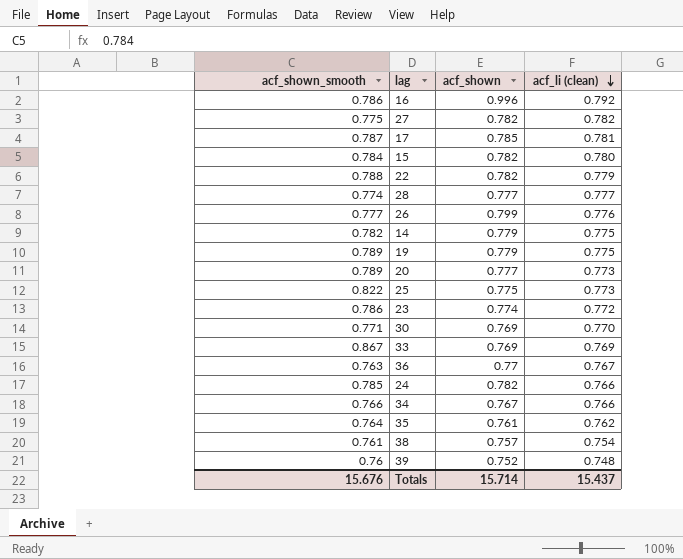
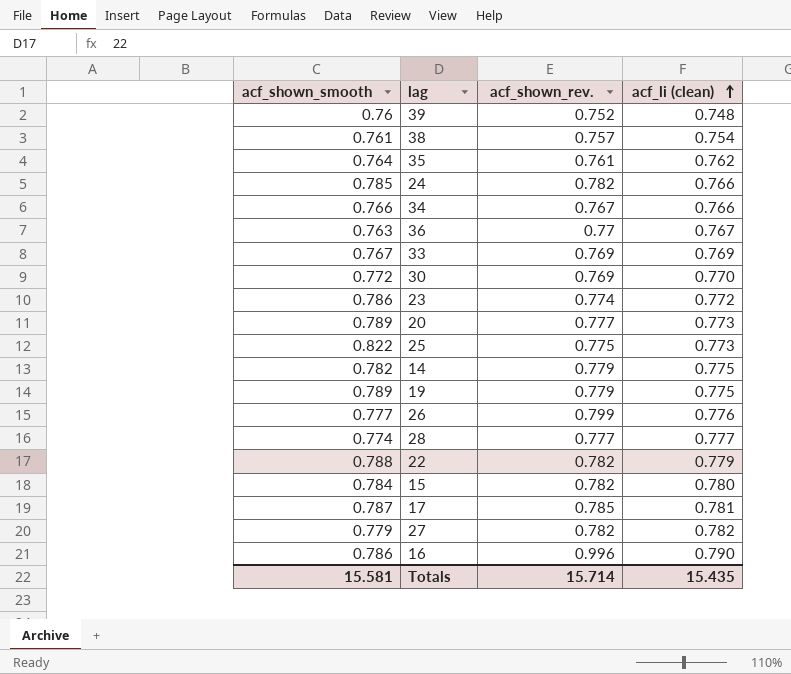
row order: acf_li (clean) descending -> acf_li (clean) ascending
column name: acf_shown -> acf_shown_rev.
33 | acf_shown_smooth: 0.867 -> 0.767
30 | acf_shown_smooth: 0.771 -> 0.772
27 | acf_shown_smooth: 0.775 -> 0.779
16 | acf_li (clean): 0.792 -> 0.790
Totals | acf_shown_smooth: 15.676 -> 15.581
Totals | acf_li (clean): 15.437 -> 15.435

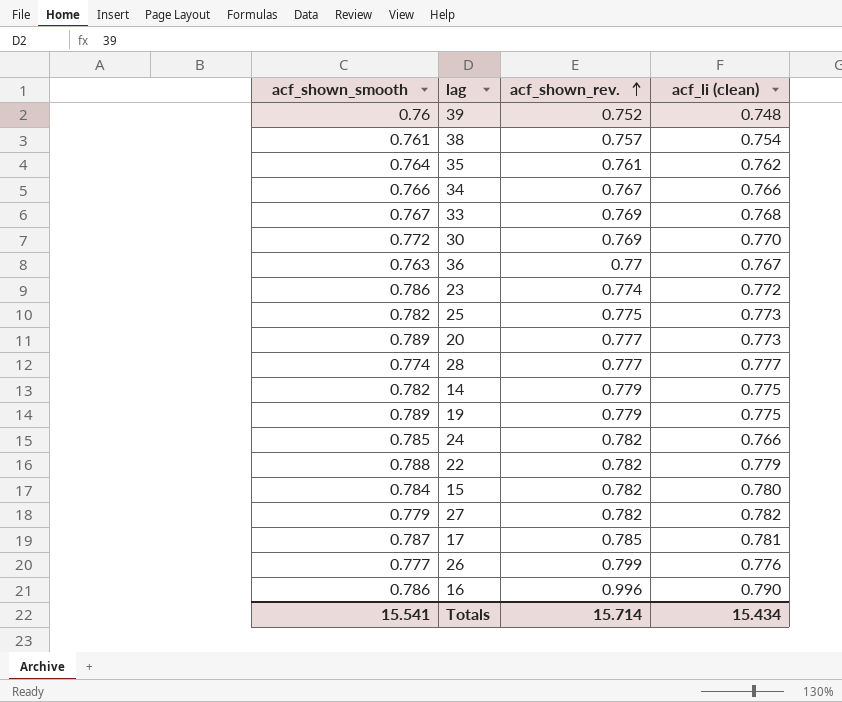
row order: acf_li (clean) ascending -> acf_shown_rev. ascending
33 | acf_li (clean): 0.769 -> 0.768
25 | acf_shown_smooth: 0.822 -> 0.782
Totals | acf_shown_smooth: 15.581 -> 15.541
Totals | acf_li (clean): 15.435 -> 15.434

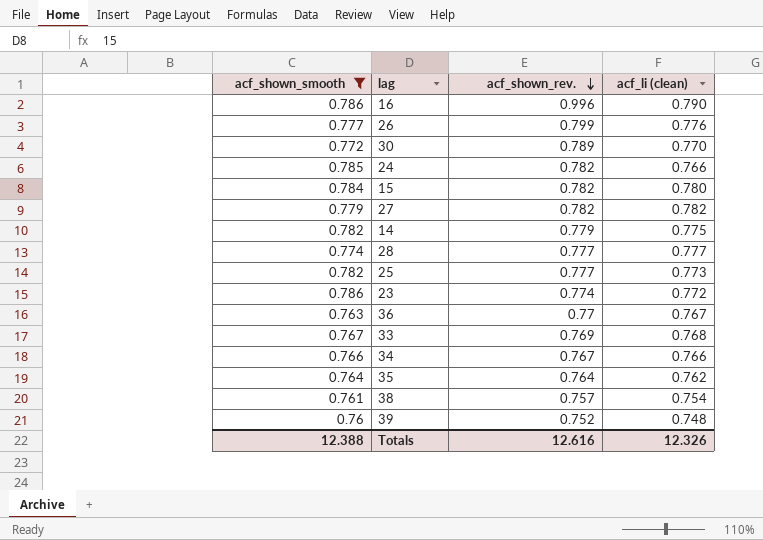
filter: none -> acf_shown_smooth <= 0.786
row order: acf_shown_rev. ascending -> acf_shown_rev. descending
30 | acf_shown_rev.: 0.769 -> 0.789
25 | acf_shown_rev.: 0.775 -> 0.777
35 | acf_shown_rev.: 0.761 -> 0.764
Totals | acf_shown_smooth: 15.541 -> 12.388
Totals | acf_shown_rev.: 15.714 -> 12.616
Totals | acf_li (clean): 15.434 -> 12.326

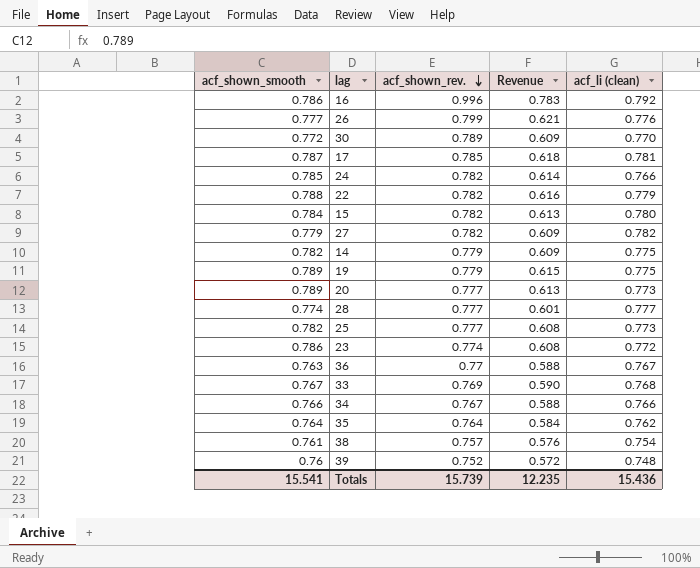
filter: acf_shown_smooth <= 0.786 -> none
column Revenue | formula: none -> [acf_shown_smooth] * [acf_shown_rev.]
16 | acf_li (clean): 0.790 -> 0.792
Totals | acf_shown_smooth: 12.388 -> 15.541
Totals | acf_shown_rev.: 12.616 -> 15.739
Totals | acf_li (clean): 12.326 -> 15.436

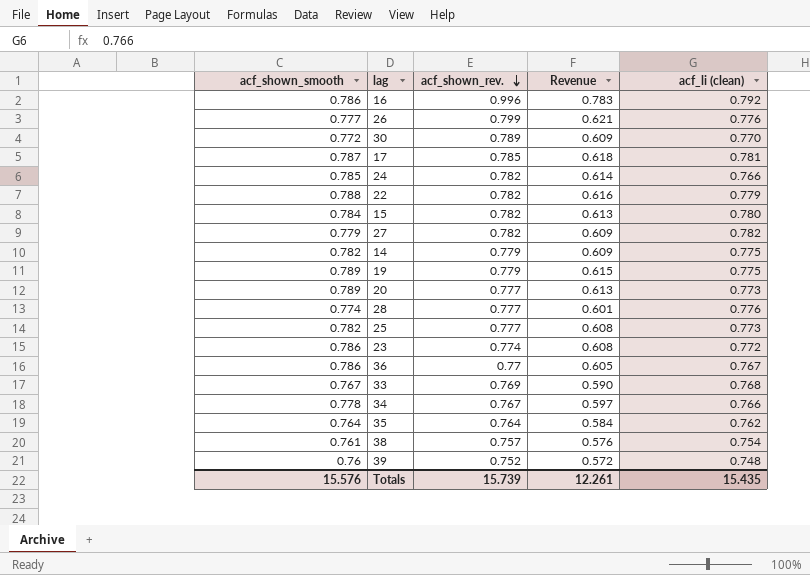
28 | acf_li (clean): 0.777 -> 0.776
36 | acf_shown_smooth: 0.763 -> 0.786
36 | Revenue: 0.588 -> 0.605
34 | acf_shown_smooth: 0.766 -> 0.778
34 | Revenue: 0.588 -> 0.597
Totals | acf_shown_smooth: 15.541 -> 15.576
Totals | Revenue: 12.235 -> 12.261
Totals | acf_li (clean): 15.436 -> 15.435

